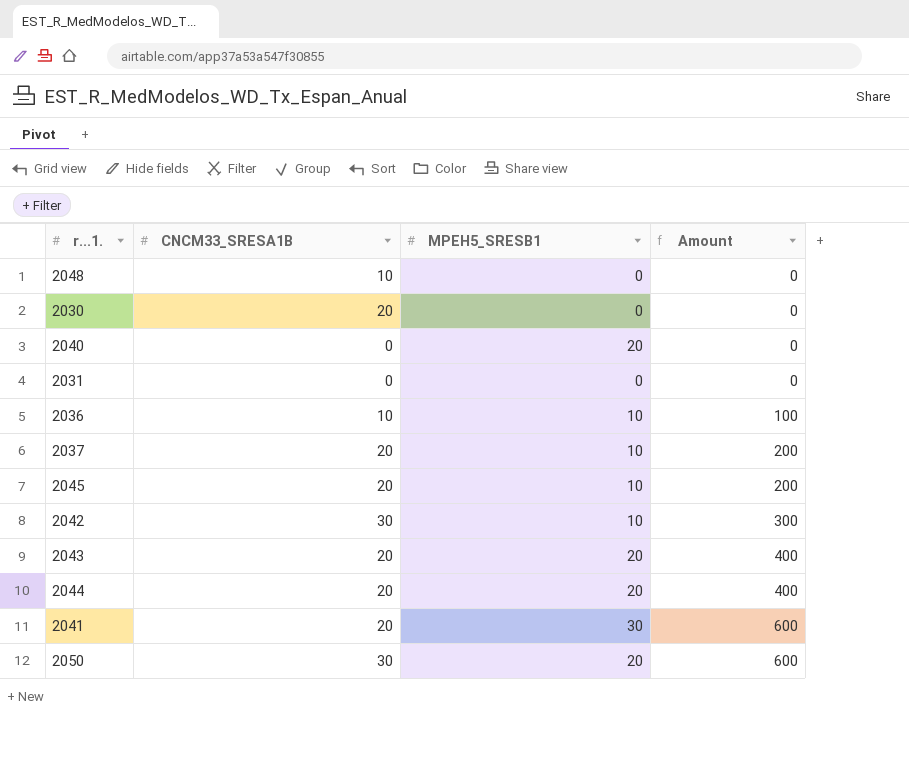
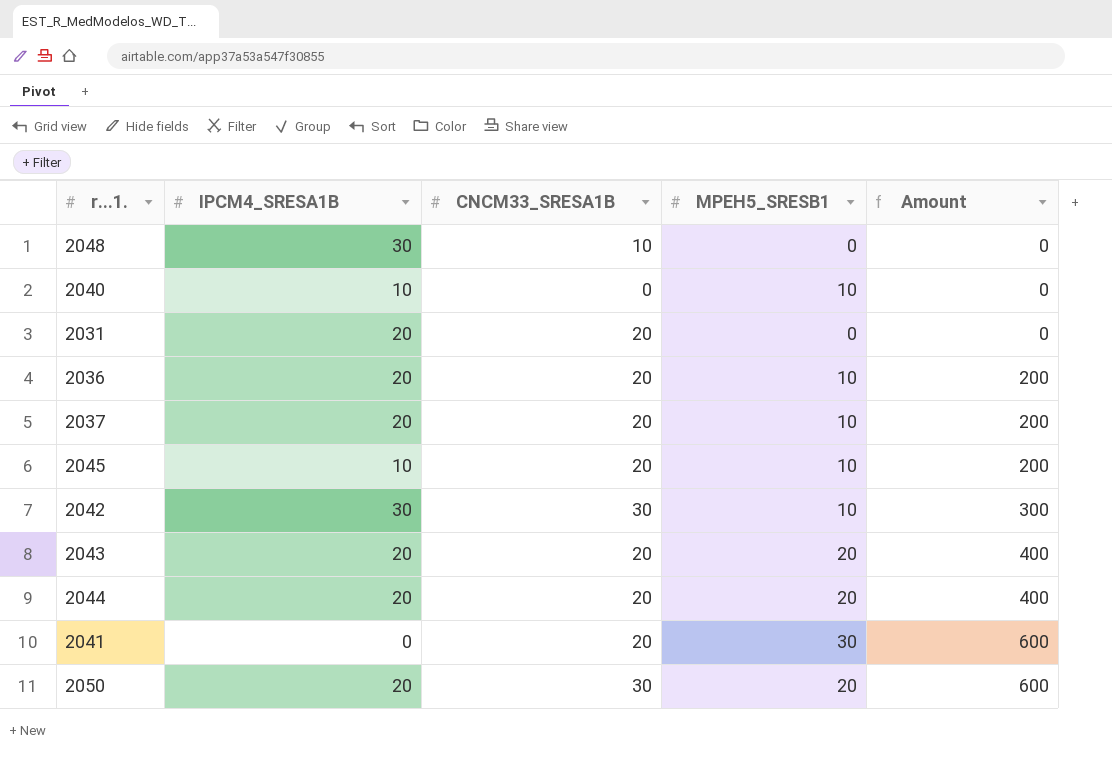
column IPCM4_SRESA1B | position: none -> 2
row 2030: 20 | 0 | 0 -> none
2040 | MPEH5_SRESB1: 20 -> 10
2031 | CNCM33_SRESA1B: 0 -> 20
2036 | CNCM33_SRESA1B: 10 -> 20
2036 | Amount: 100 -> 200

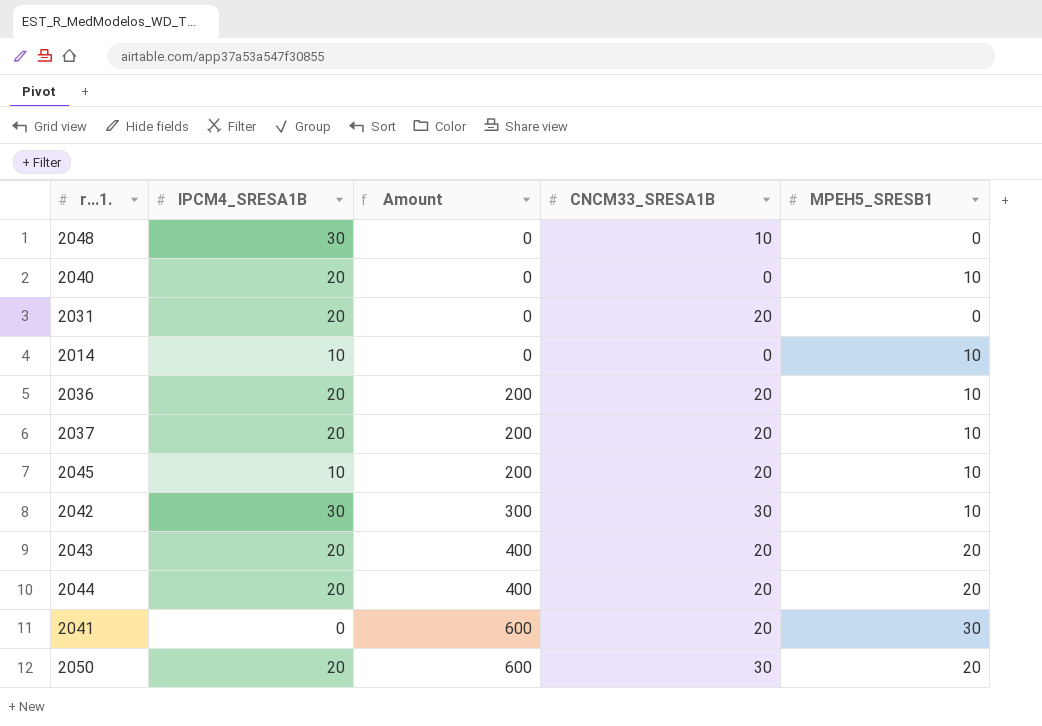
column Amount | position: 5 -> 3
2040 | IPCM4_SRESA1B: 10 -> 20
row 2014: none -> 10 | 0 | 0 | 10

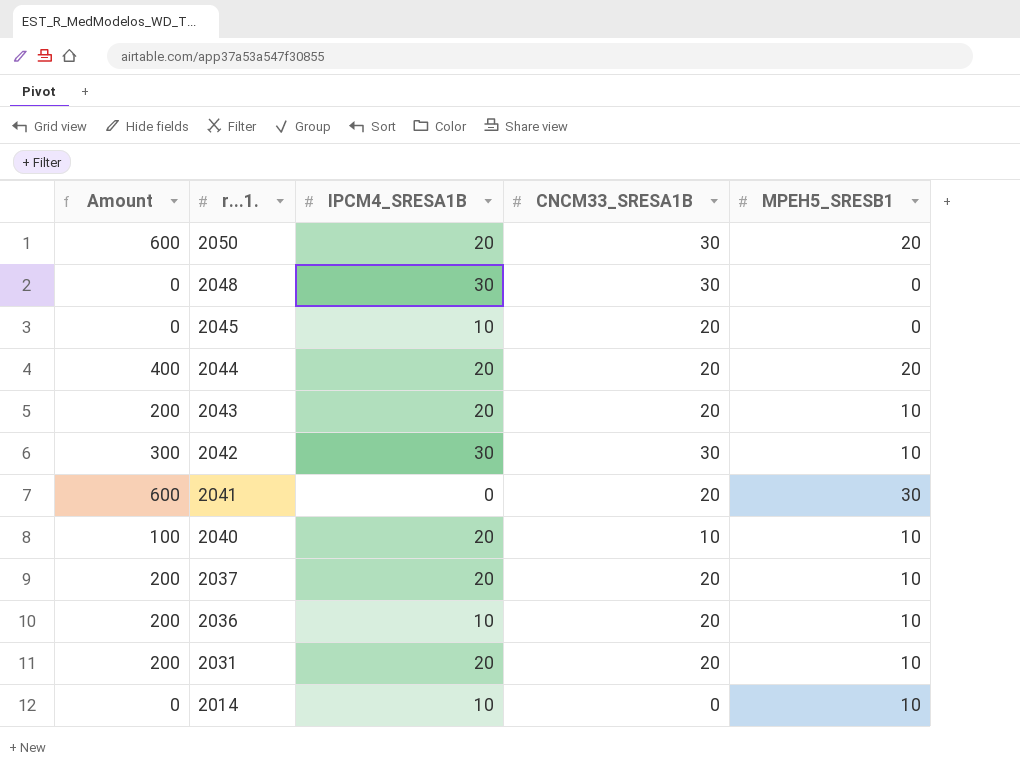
row order: Amount ascending -> r...1. descending
column Amount | position: 3 -> 1
2048 | CNCM33_SRESA1B: 10 -> 30
2045 | Amount: 200 -> 0
2045 | MPEH5_SRESB1: 10 -> 0
2043 | Amount: 400 -> 200
2043 | MPEH5_SRESB1: 20 -> 10
2040 | Amount: 0 -> 100
2040 | CNCM33_SRESA1B: 0 -> 10
2036 | IPCM4_SRESA1B: 20 -> 10
2031 | Amount: 0 -> 200
2031 | MPEH5_SRESB1: 0 -> 10

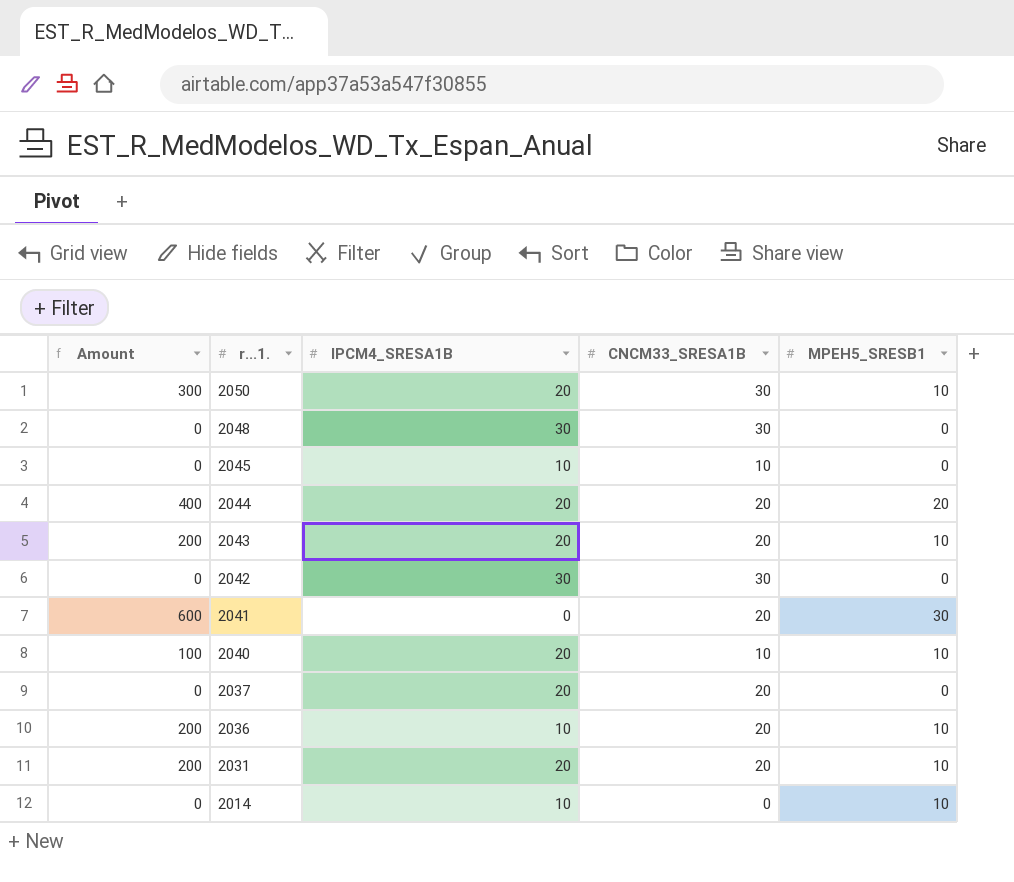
2050 | Amount: 600 -> 300
2050 | MPEH5_SRESB1: 20 -> 10
2045 | CNCM33_SRESA1B: 20 -> 10
2042 | Amount: 300 -> 0
2042 | MPEH5_SRESB1: 10 -> 0
2037 | Amount: 200 -> 0
2037 | MPEH5_SRESB1: 10 -> 0

